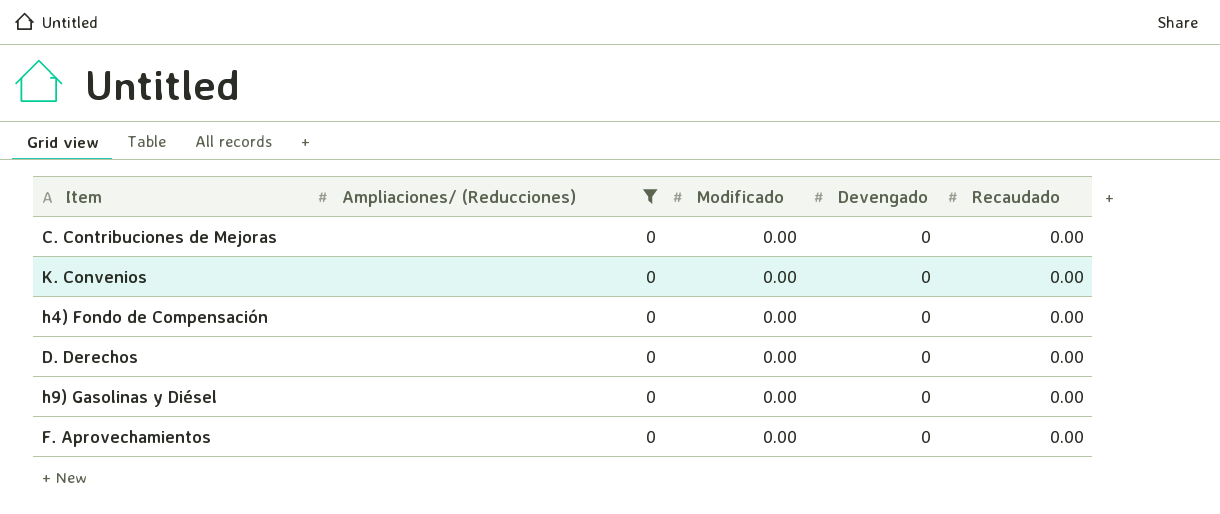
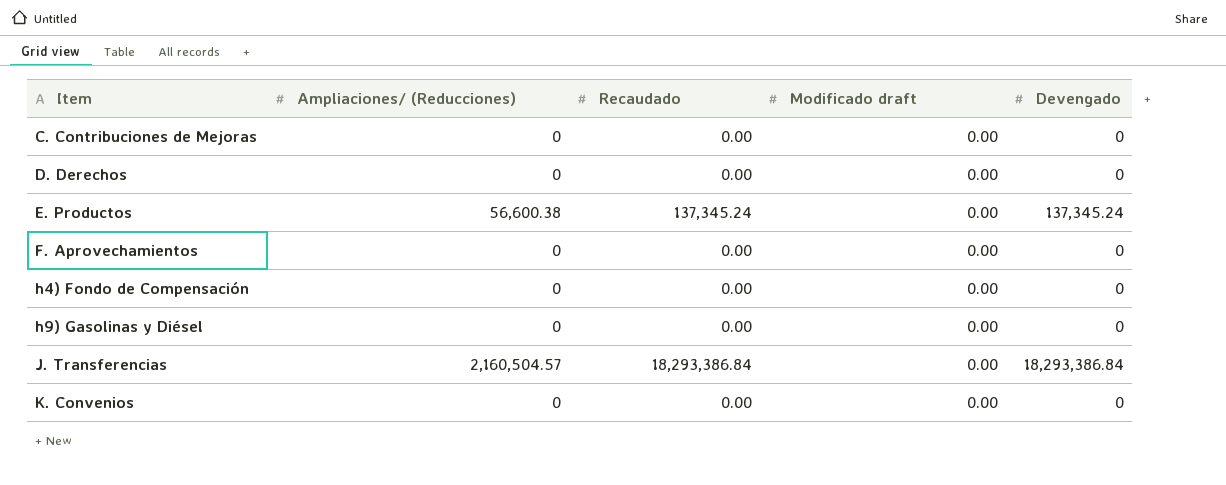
filter: Ampliaciones/ (Reducciones) = 0 -> none
row order: none -> Item ascending
column Recaudado | position: 5 -> 3
column name: Modificado -> Modificado draft

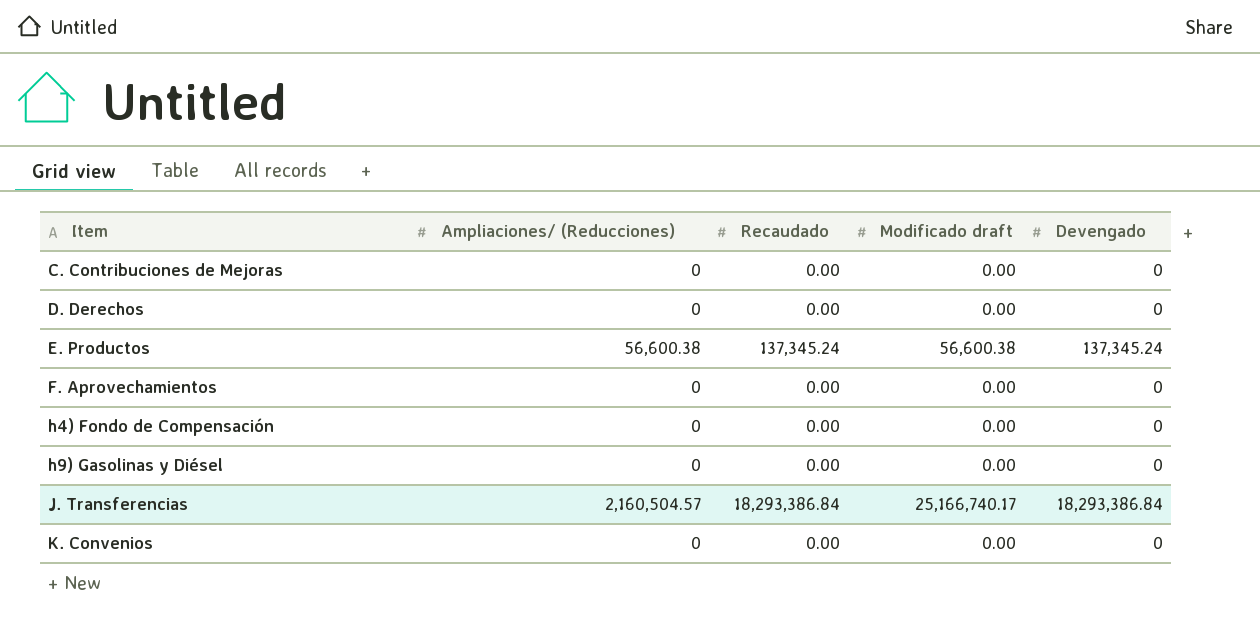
E. Productos | Modificado draft: 0.00 -> 56,600.38
J. Transferencias | Modificado draft: 0.00 -> 25,166,740.17

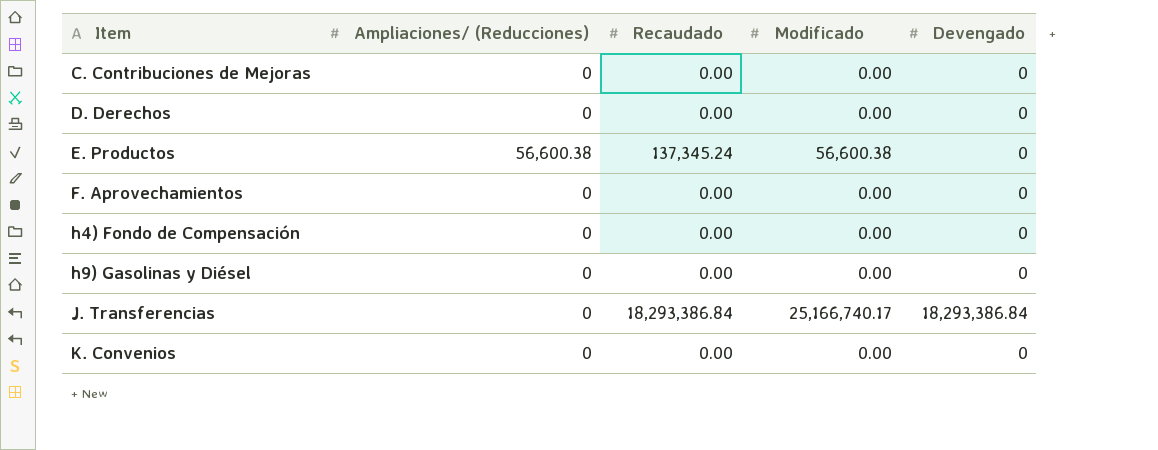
column name: Modificado draft -> Modificado
E. Productos | Devengado: 137,345.24 -> 0
J. Transferencias | Ampliaciones/ (Reducciones): 2,160,504.57 -> 0

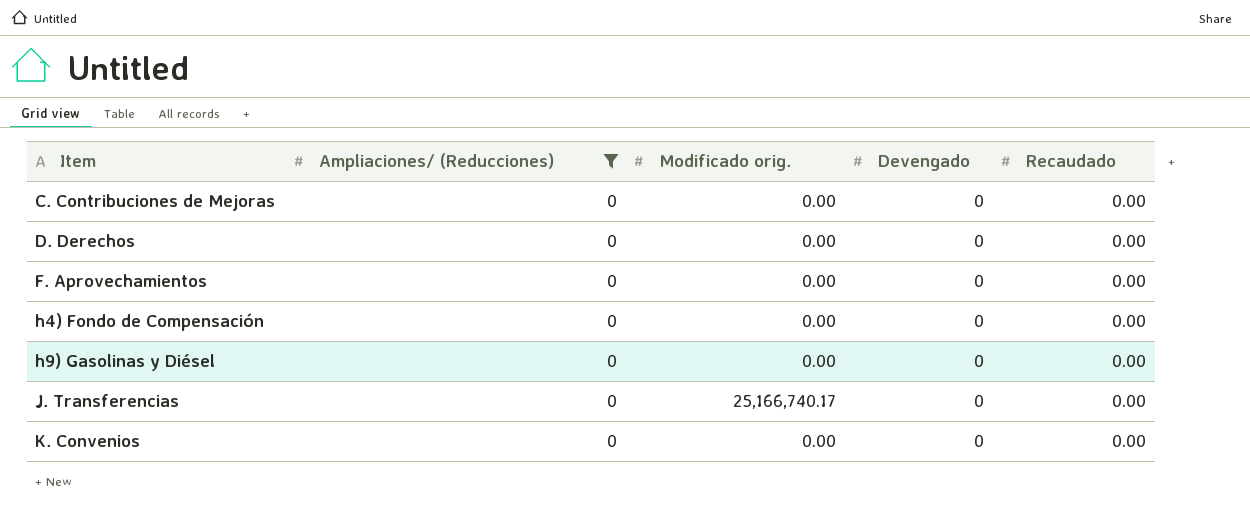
filter: none -> Ampliaciones/ (Reducciones) = 0
column name: Modificado -> Modificado orig.
column Recaudado | position: 3 -> 5
J. Transferencias | Devengado: 18,293,386.84 -> 0
J. Transferencias | Recaudado: 18,293,386.84 -> 0.00

